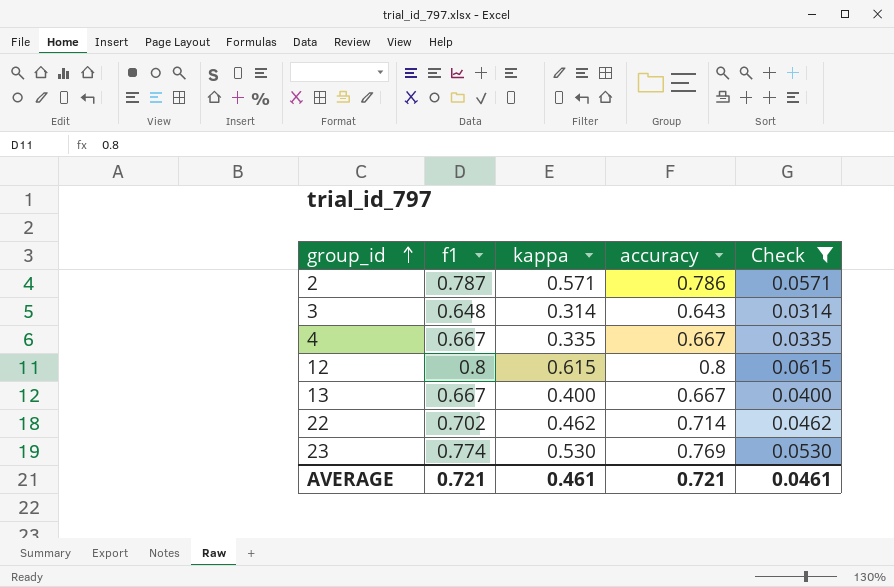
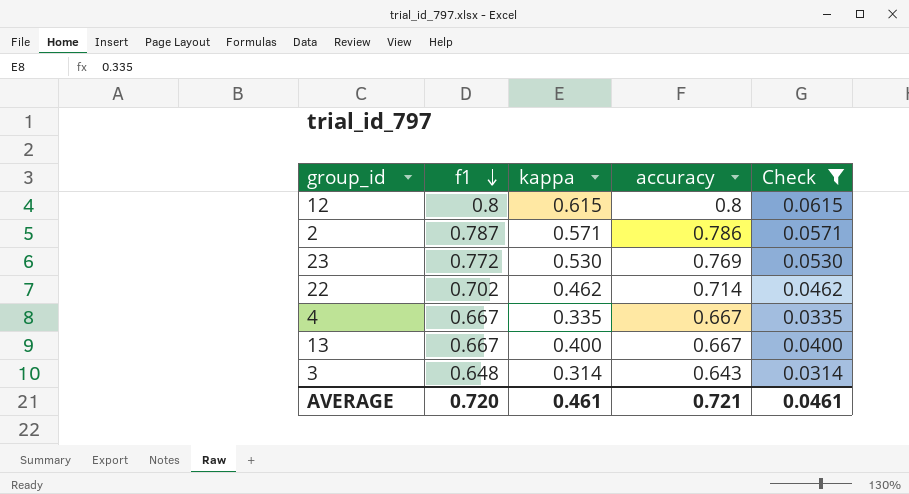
row order: group_id ascending -> f1 descending
23 | f1: 0.774 -> 0.772
AVERAGE | f1: 0.721 -> 0.720

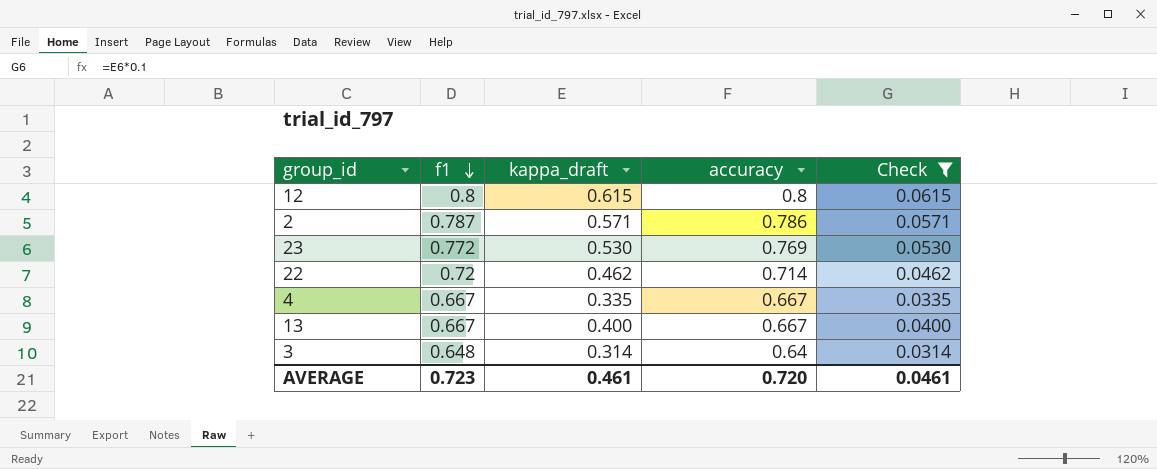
column name: kappa -> kappa_draft
22 | f1: 0.702 -> 0.72
3 | accuracy: 0.643 -> 0.64
AVERAGE | f1: 0.720 -> 0.723
AVERAGE | accuracy: 0.721 -> 0.720

